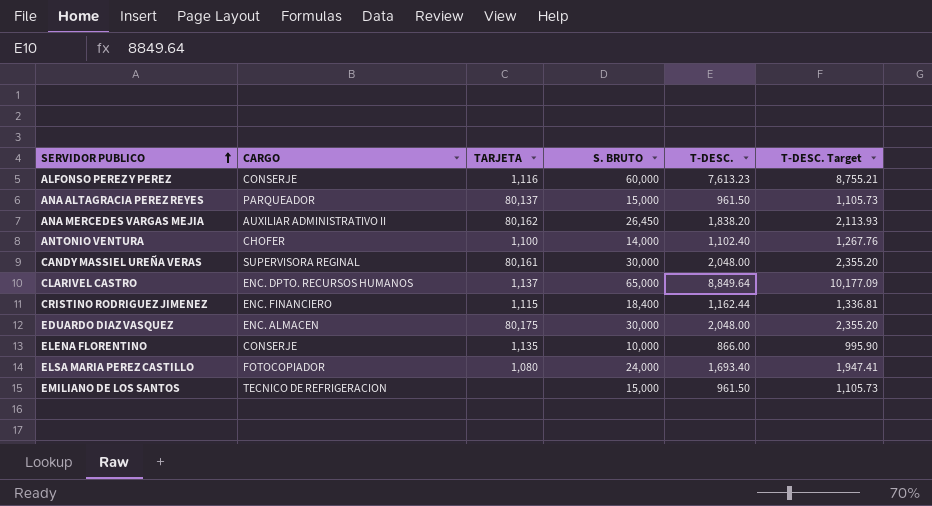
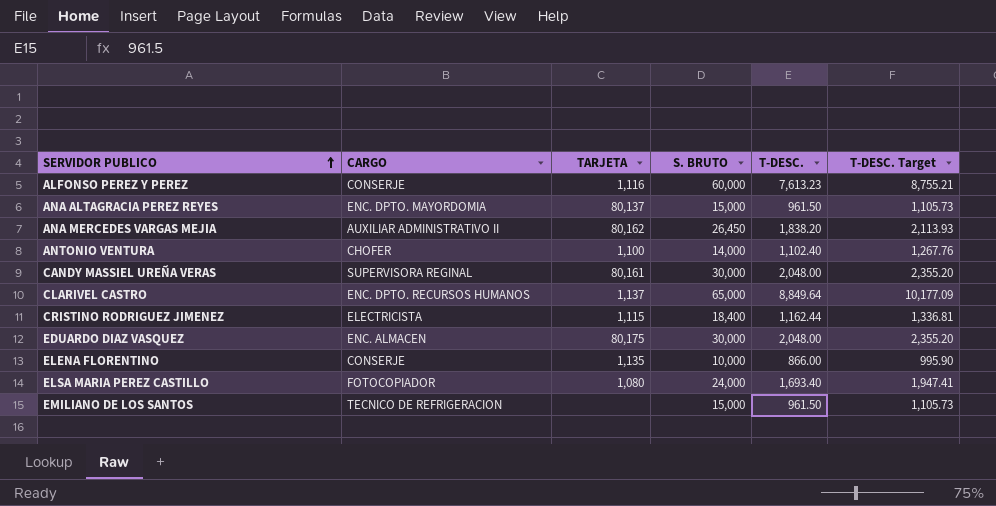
ANA ALTAGRACIA PEREZ REYES | CARGO: PARQUEADOR -> ENC. DPTO. MAYORDOMIA
CRISTINO RODRIGUEZ JIMENEZ | CARGO: ENC. FINANCIERO -> ELECTRICISTA

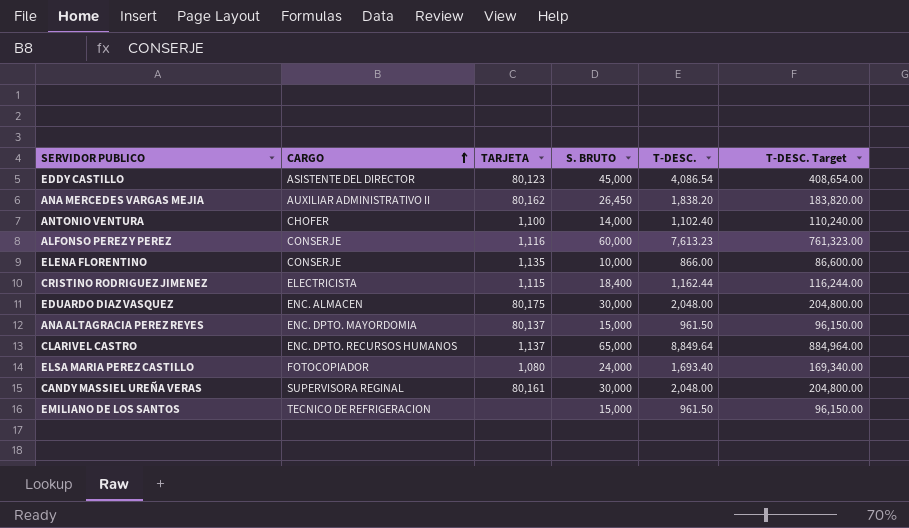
row order: SERVIDOR PUBLICO ascending -> CARGO ascending
column T-DESC. Target | formula: [T-DESC.] * 1.15 -> [T-DESC.] * 100
row EDDY CASTILLO: none -> ASISTENTE DEL DIRECTOR | 80,123 | 45,000 | 4,086.54 | 408,654.00

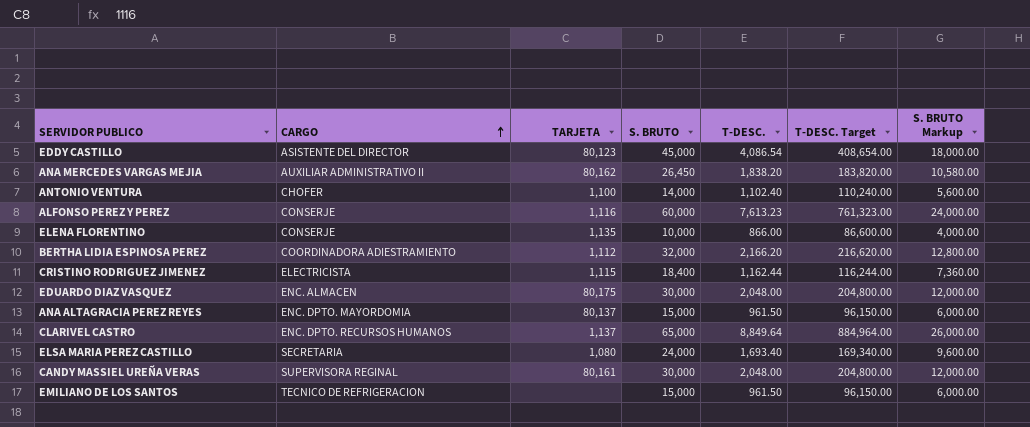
column S. BRUTO Markup | formula: none -> [S. BRUTO] * 0.4
row BERTHA LIDIA ESPINOSA PEREZ: none -> COORDINADORA ADIESTRAMIENTO | 1,112 | 32,000 | 2,166.20 | 216,620.00 | 12,800.00
ELSA MARIA PEREZ CASTILLO | CARGO: FOTOCOPIADOR -> SECRETARIA

